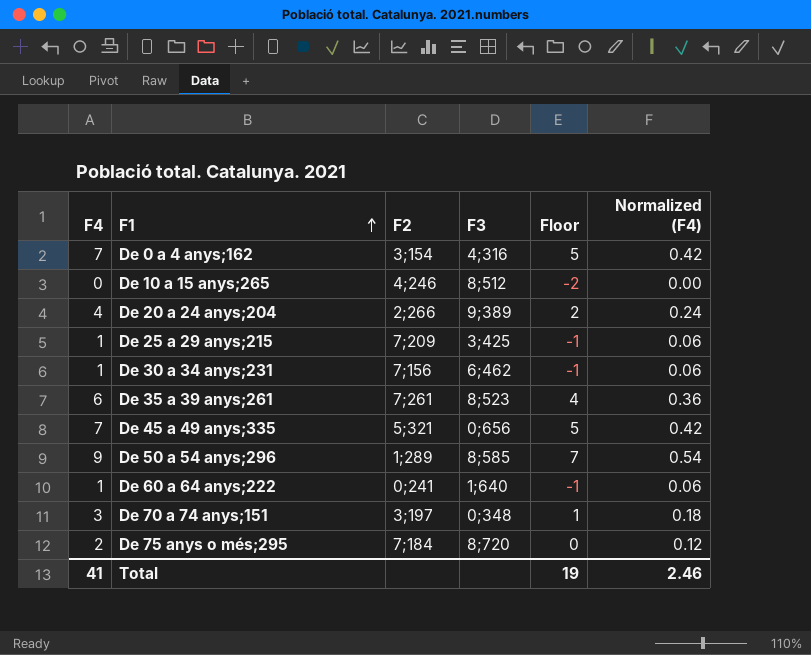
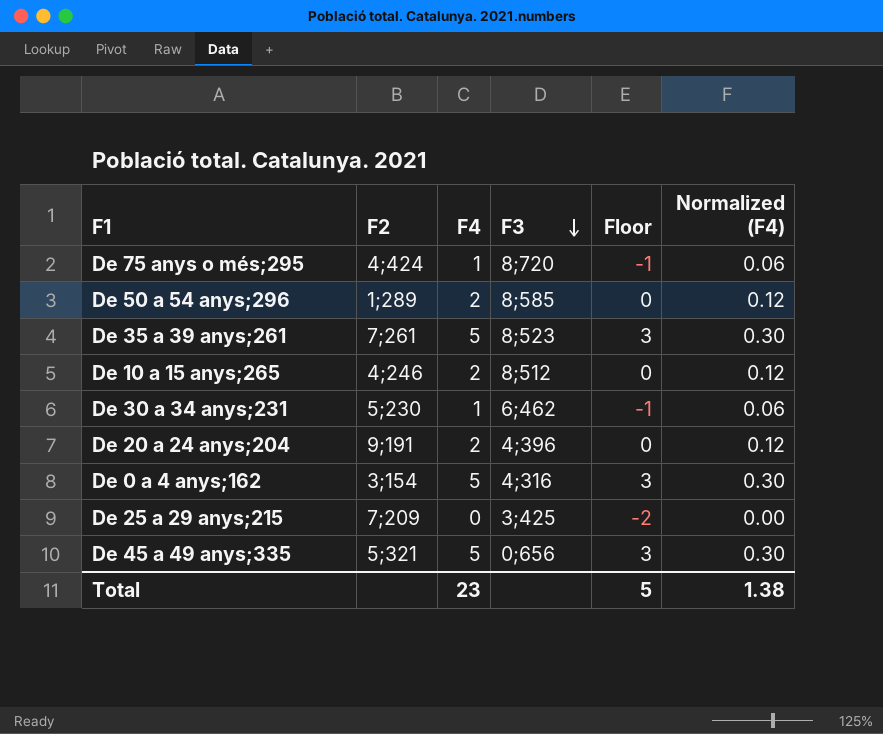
row order: F1 ascending -> F3 descending
column F4 | position: 1 -> 3
row De 60 a 64 anys;222: 1 | 0;241 | 1;640 | -1 | 0.06 -> none
row De 70 a 74 anys;151: 3 | 3;197 | 0;348 | 1 | 0.18 -> none
De 75 anys o més;295 | F2: 7;184 -> 4;424
De 75 anys o més;295 | F4: 2 -> 1
De 75 anys o més;295 | Floor: 0 -> -1
De 75 anys o més;295 | Normalized (F4): 0.12 -> 0.06
De 50 a 54 anys;296 | F4: 9 -> 2
De 50 a 54 anys;296 | Floor: 7 -> 0
De 50 a 54 anys;296 | Normalized (F4): 0.54 -> 0.12
De 35 a 39 anys;261 | F4: 6 -> 5
De 35 a 39 anys;261 | Floor: 4 -> 3
De 35 a 39 anys;261 | Normalized (F4): 0.36 -> 0.30
De 10 a 15 anys;265 | F4: 0 -> 2
De 10 a 15 anys;265 | Floor: -2 -> 0
De 10 a 15 anys;265 | Normalized (F4): 0.00 -> 0.12
De 30 a 34 anys;231 | F2: 7;156 -> 5;230
De 20 a 24 anys;204 | F2: 2;266 -> 9;191
De 20 a 24 anys;204 | F4: 4 -> 2
De 20 a 24 anys;204 | F3: 9;389 -> 4;396
De 20 a 24 anys;204 | Floor: 2 -> 0
De 20 a 24 anys;204 | Normalized (F4): 0.24 -> 0.12
De 0 a 4 anys;162 | F4: 7 -> 5
De 0 a 4 anys;162 | Floor: 5 -> 3
De 0 a 4 anys;162 | Normalized (F4): 0.42 -> 0.30
De 25 a 29 anys;215 | F4: 1 -> 0
De 25 a 29 anys;215 | Floor: -1 -> -2
De 25 a 29 anys;215 | Normalized (F4): 0.06 -> 0.00
De 45 a 49 anys;335 | F4: 7 -> 5
De 45 a 49 anys;335 | Floor: 5 -> 3
De 45 a 49 anys;335 | Normalized (F4): 0.42 -> 0.30
Total | F4: 41 -> 23
Total | Floor: 19 -> 5
Total | Normalized (F4): 2.46 -> 1.38

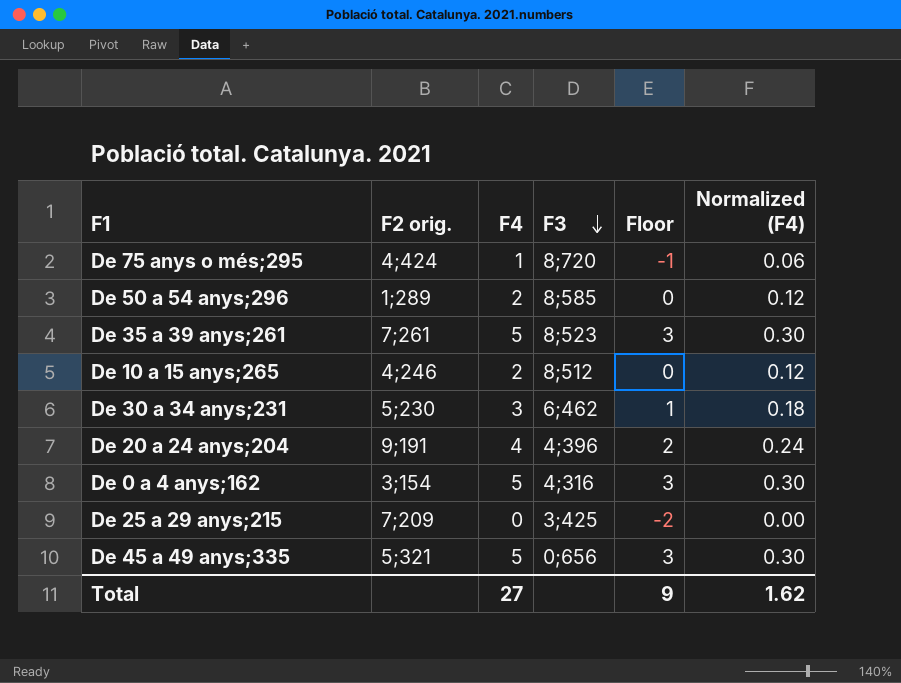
column name: F2 -> F2 orig.
De 30 a 34 anys;231 | F4: 1 -> 3
De 30 a 34 anys;231 | Floor: -1 -> 1
De 30 a 34 anys;231 | Normalized (F4): 0.06 -> 0.18
De 20 a 24 anys;204 | F4: 2 -> 4
De 20 a 24 anys;204 | Floor: 0 -> 2
De 20 a 24 anys;204 | Normalized (F4): 0.12 -> 0.24
Total | F4: 23 -> 27
Total | Floor: 5 -> 9
Total | Normalized (F4): 1.38 -> 1.62

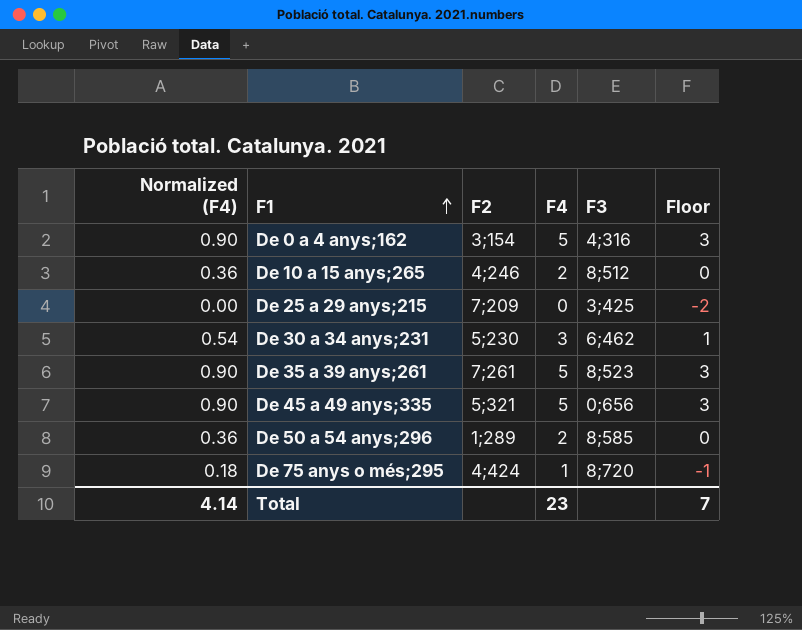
row order: F3 descending -> F1 ascending
column Normalized (F4) | formula: [F4] * 0.06 -> [F4] * 0.18
column Normalized (F4) | position: 6 -> 1
column name: F2 orig. -> F2
row De 20 a 24 anys;204: 9;191 | 4 | 4;396 | 2 | 0.24 -> none
Total | Normalized (F4): 1.62 -> 4.14
Total | F4: 27 -> 23
Total | Floor: 9 -> 7

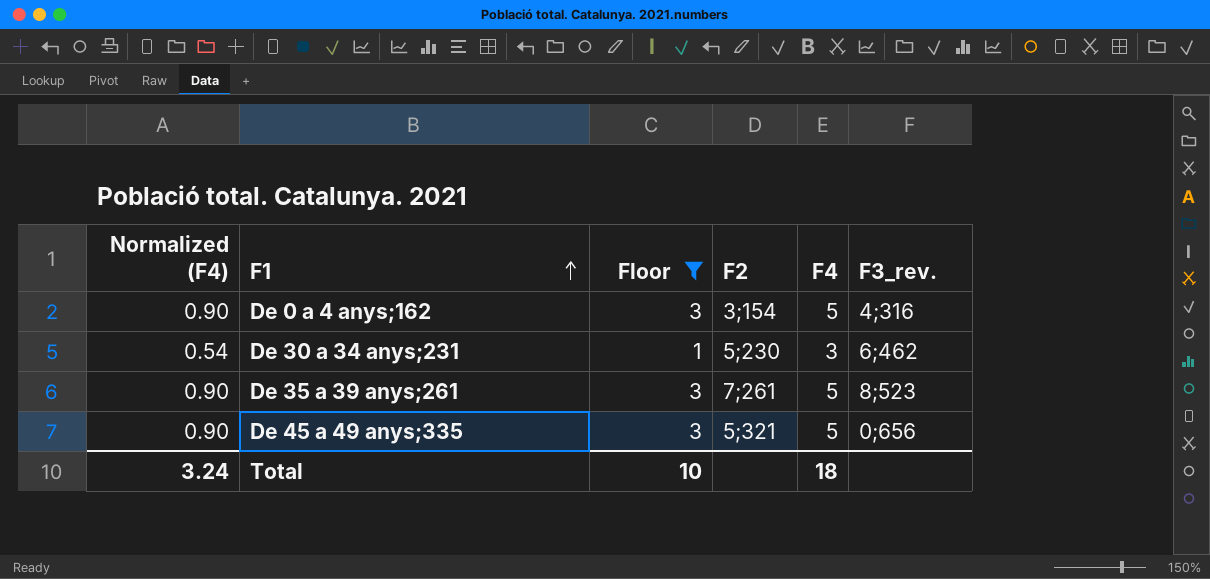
filter: none -> Floor >= 1
column Floor | position: 6 -> 3
column name: F3 -> F3_rev.
Total | Normalized (F4): 4.14 -> 3.24
Total | Floor: 7 -> 10
Total | F4: 23 -> 18

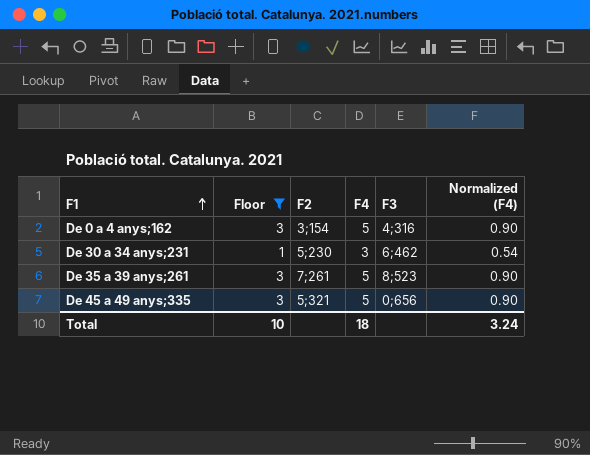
column name: F3_rev. -> F3
column Normalized (F4) | position: 1 -> 6

